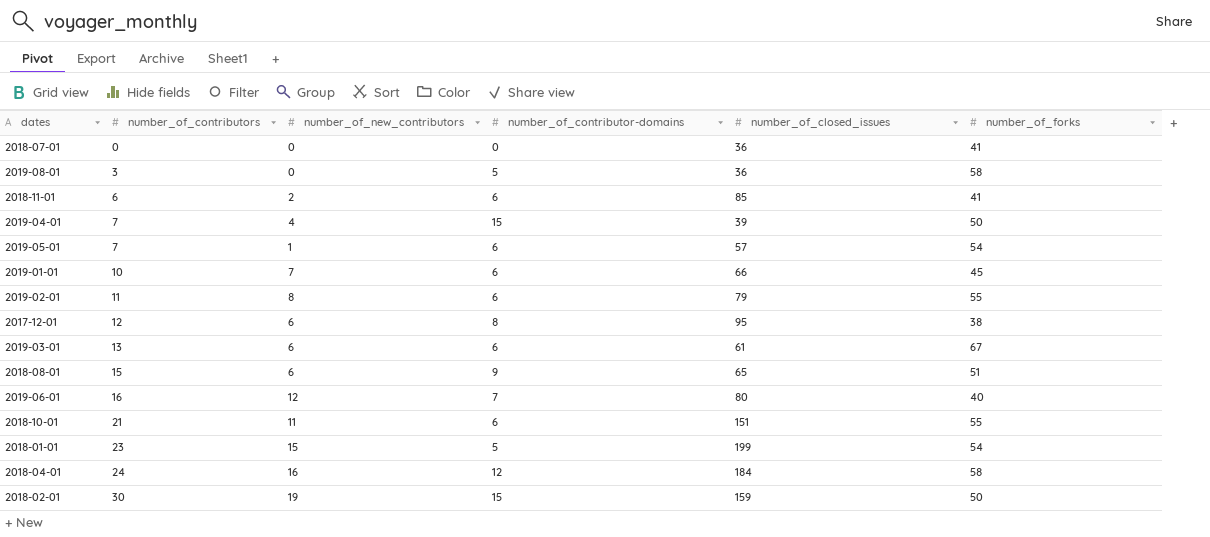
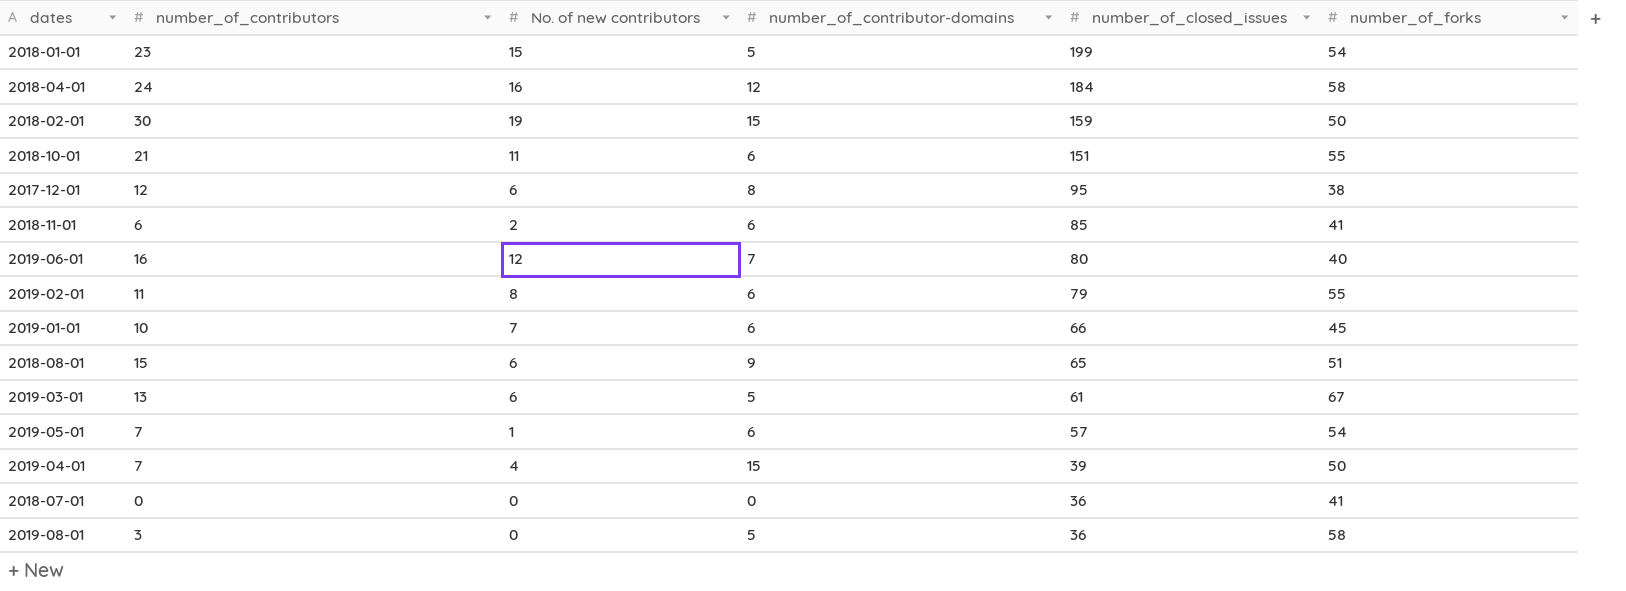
row order: number_of_contributors ascending -> number_of_closed_issues descending
column name: number_of_new_contributors -> No. of new contributors
2019-03-01 | number_of_contributor-domains: 6 -> 5

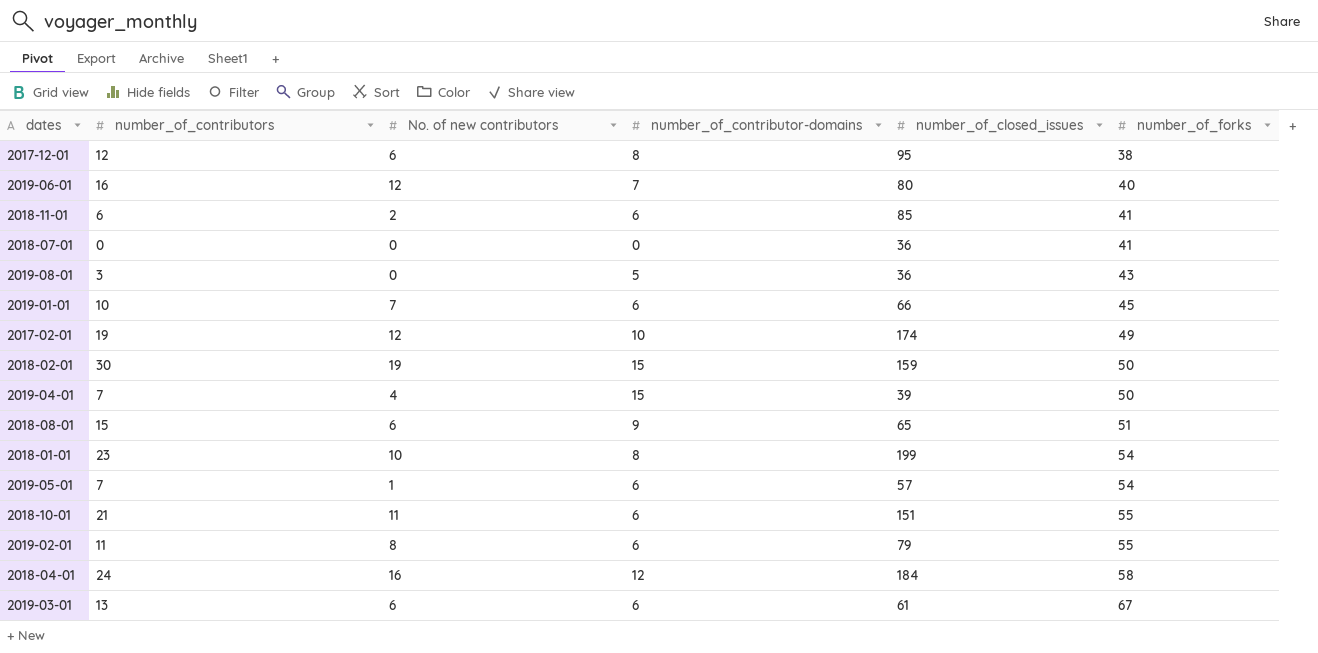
row order: number_of_closed_issues descending -> number_of_forks ascending
2019-08-01 | number_of_forks: 58 -> 43
row 2017-02-01: none -> 19 | 12 | 10 | 174 | 49
2018-01-01 | No. of new contributors: 15 -> 10
2018-01-01 | number_of_contributor-domains: 5 -> 8
2019-03-01 | number_of_contributor-domains: 5 -> 6

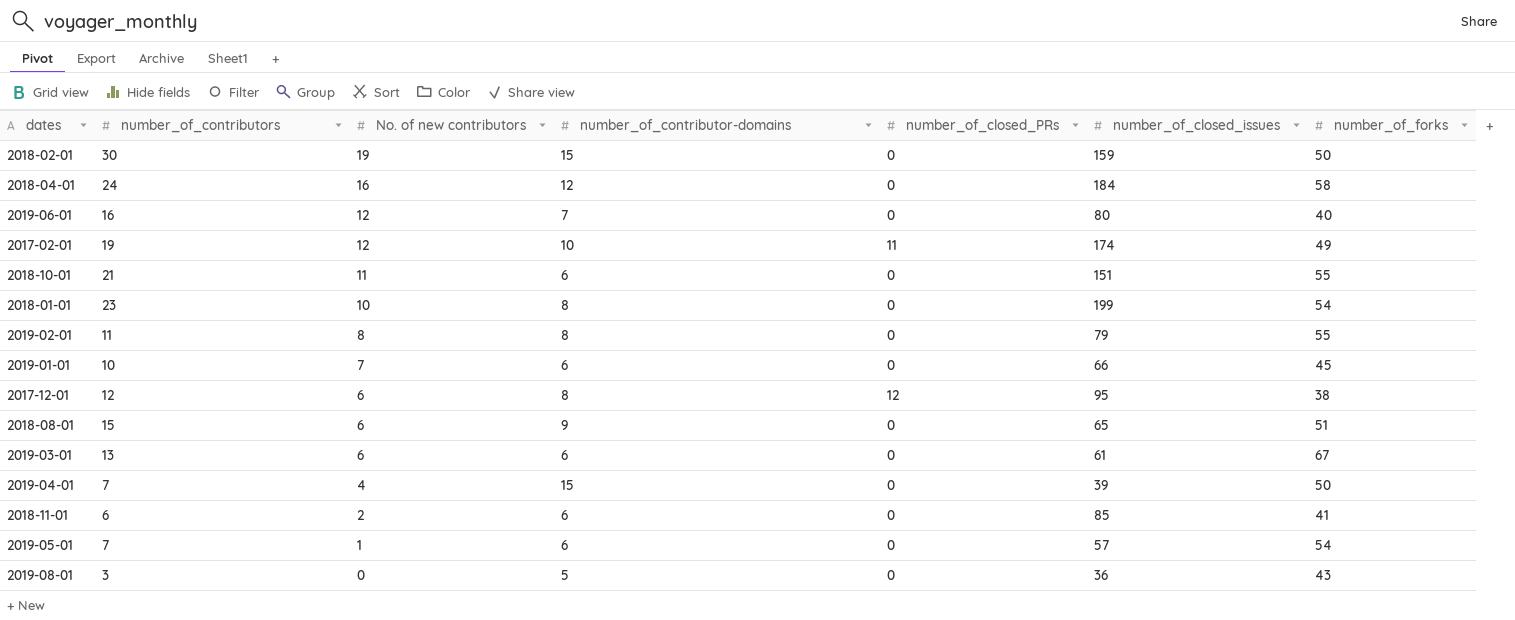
row order: number_of_forks ascending -> No. of new contributors descending
column number_of_closed_PRs | position: none -> 5
row 2018-07-01: 0 | 0 | 0 | 36 | 41 -> none
2019-02-01 | number_of_contributor-domains: 6 -> 8

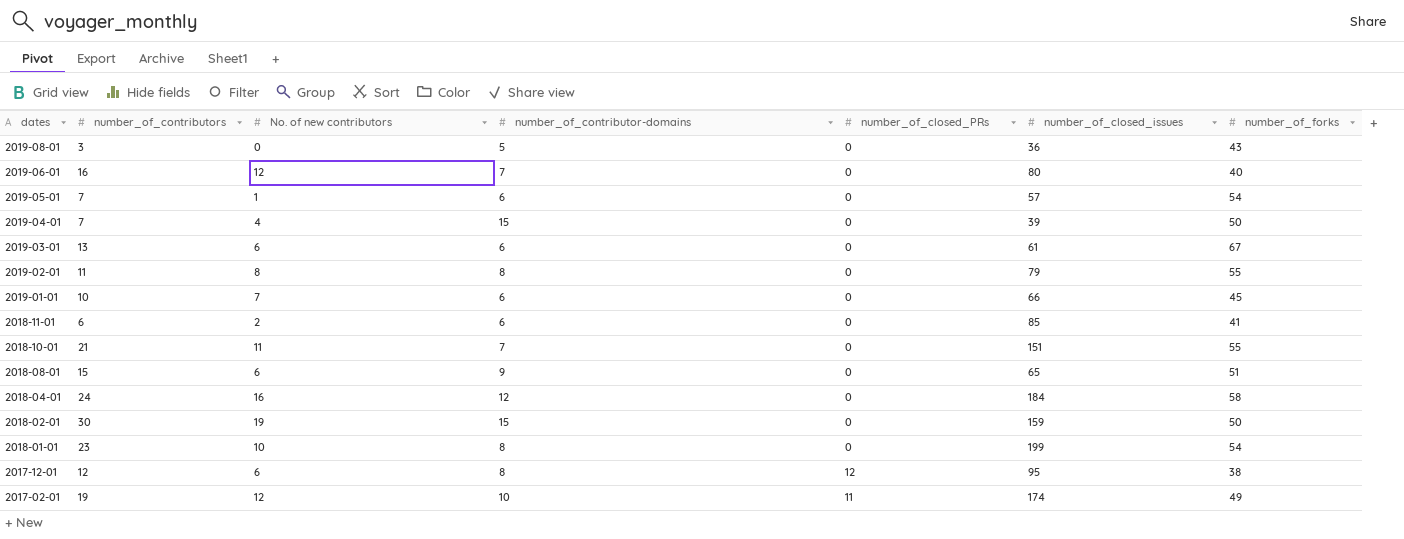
row order: No. of new contributors descending -> dates descending
2018-10-01 | number_of_contributor-domains: 6 -> 7

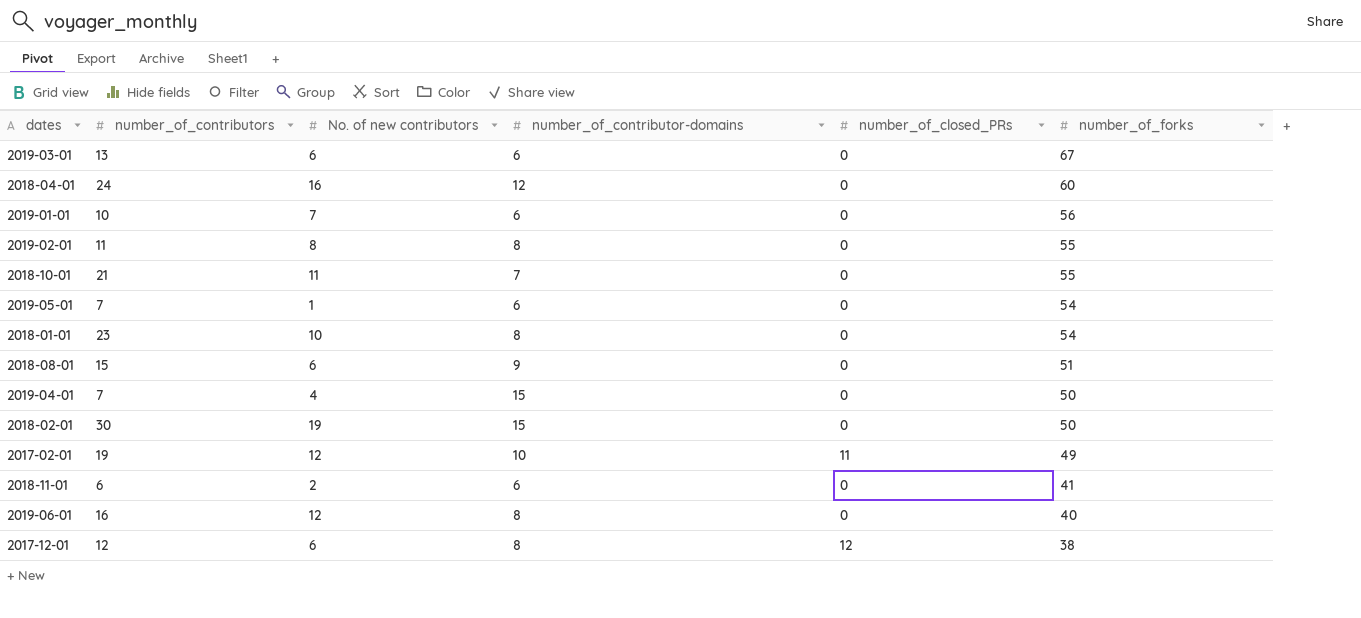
row order: dates descending -> number_of_forks descending
column number_of_closed_issues | position: 6 -> none
row 2019-08-01: 3 | 0 | 5 | 0 | 36 | 43 -> none
2018-04-01 | number_of_forks: 58 -> 60
2019-01-01 | number_of_forks: 45 -> 56
2019-06-01 | number_of_contributor-domains: 7 -> 8

